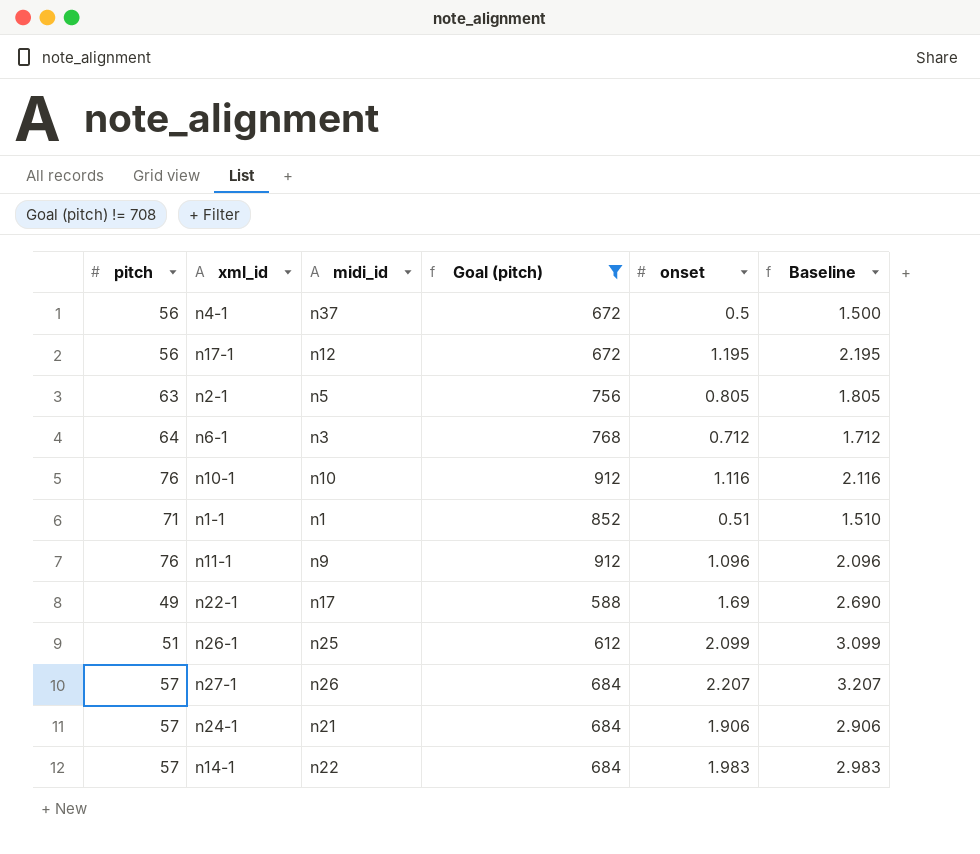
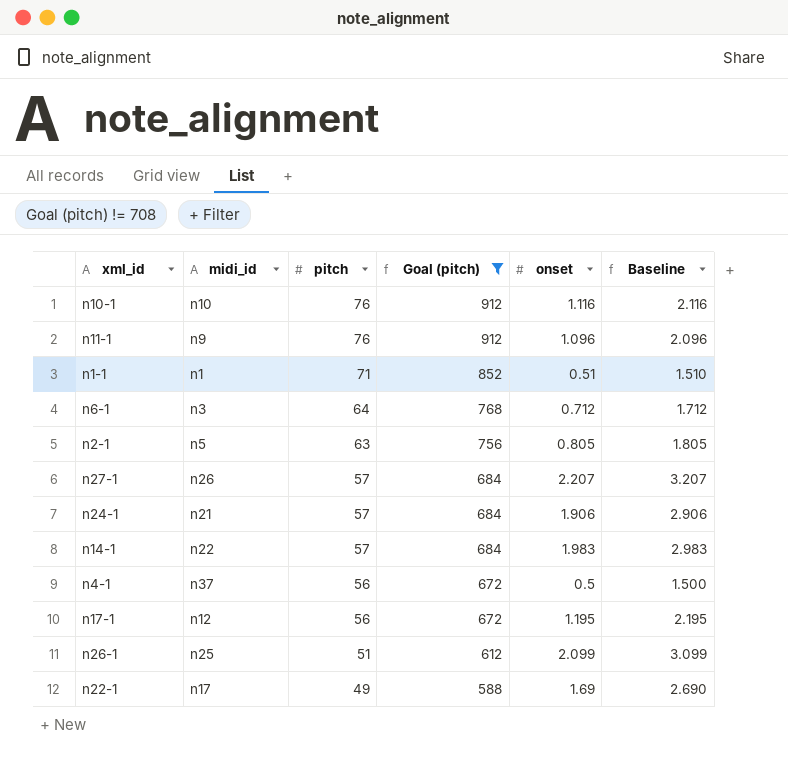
row order: none -> pitch descending
column pitch | position: 1 -> 3

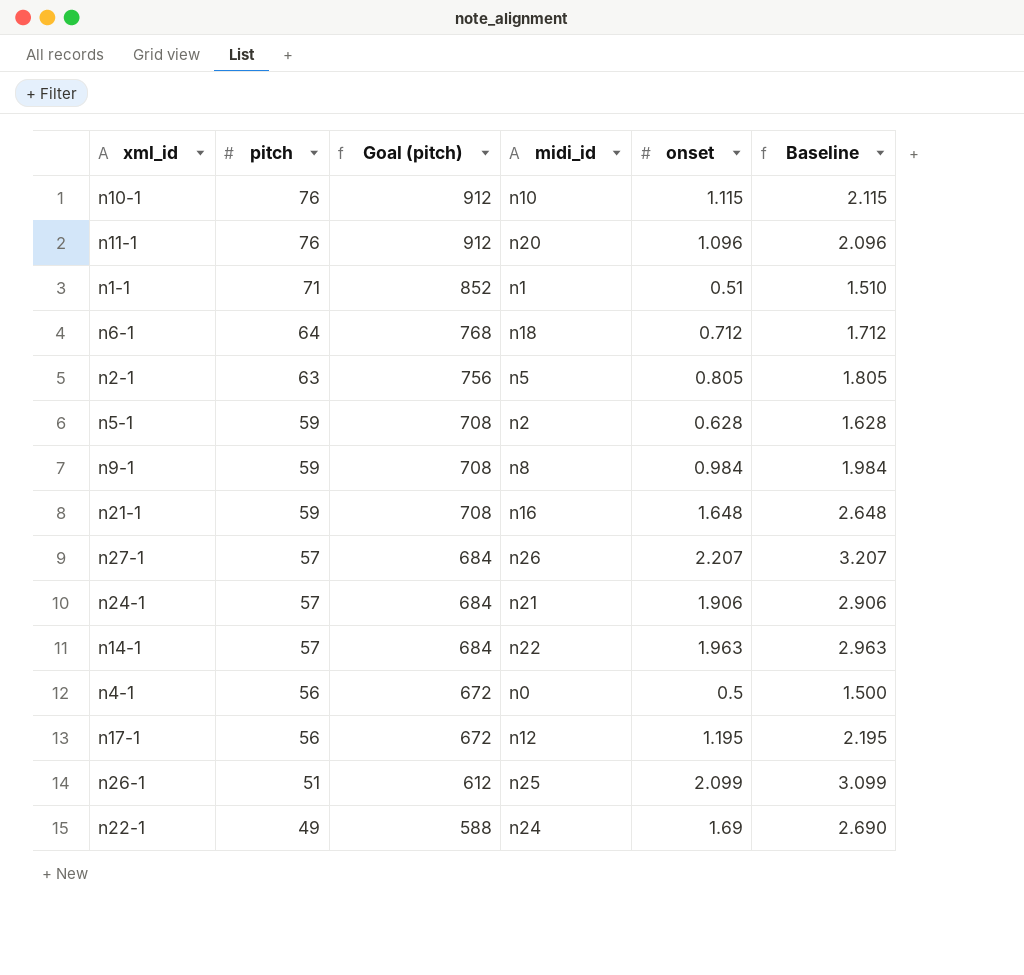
filter: Goal (pitch) != 708 -> none
column midi_id | position: 2 -> 4
n10-1 | onset: 1.116 -> 1.115
n10-1 | Baseline: 2.116 -> 2.115
n11-1 | midi_id: n9 -> n20
n6-1 | midi_id: n3 -> n18
n14-1 | onset: 1.983 -> 1.963
n14-1 | Baseline: 2.983 -> 2.963
n4-1 | midi_id: n37 -> n0
n22-1 | midi_id: n17 -> n24

